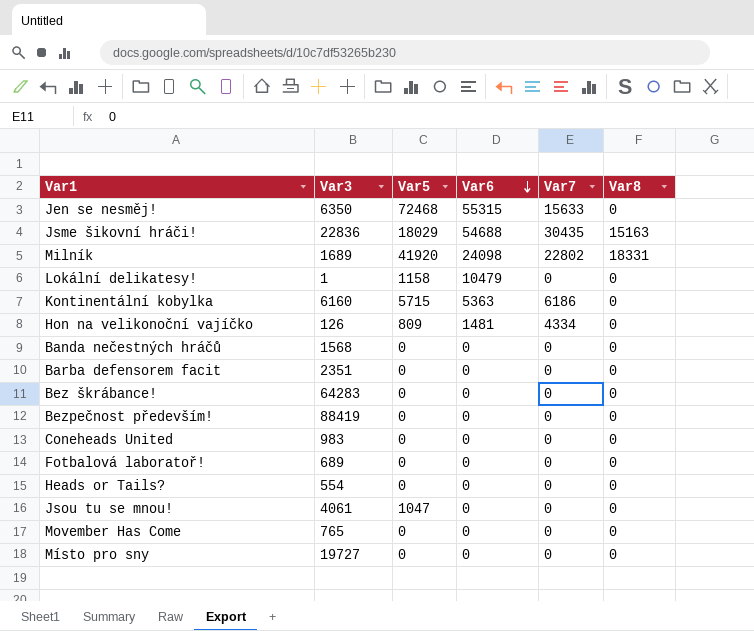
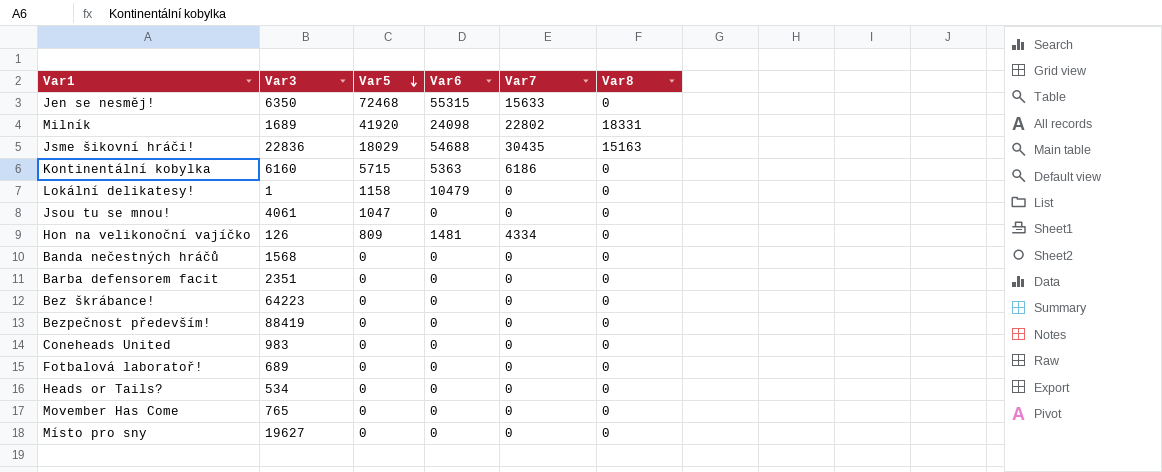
row order: Var6 descending -> Var5 descending
Bez škrábance! | Var3: 64283 -> 64223
Heads or Tails? | Var3: 554 -> 534
Místo pro sny | Var3: 19727 -> 19627

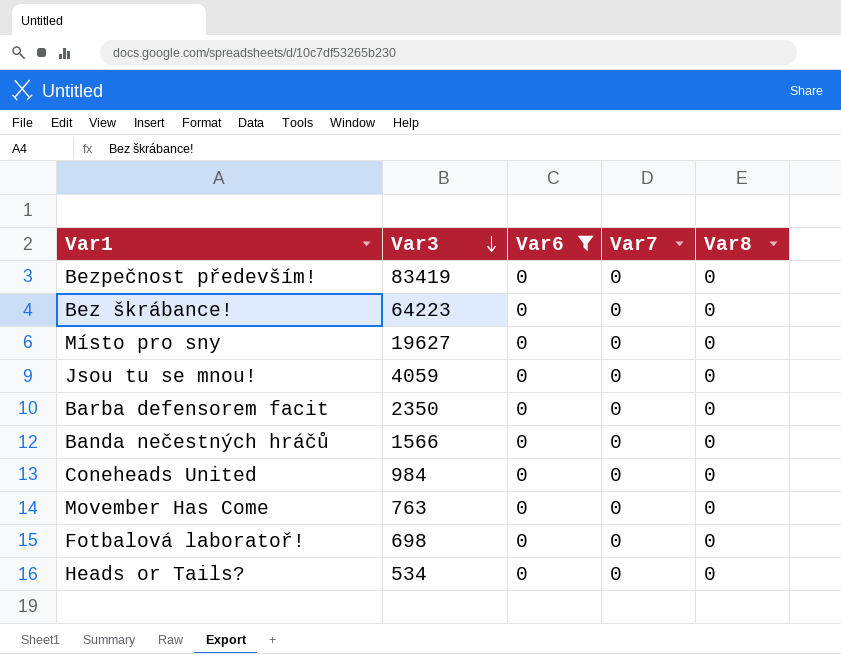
filter: none -> Var6 = 0
row order: Var5 descending -> Var3 descending
column Var5 | position: 3 -> none
Bezpečnost především! | Var3: 88419 -> 83419
Jsou tu se mnou! | Var3: 4061 -> 4059
Barba defensorem facit | Var3: 2351 -> 2350
Banda nečestných hráčů | Var3: 1568 -> 1566
Coneheads United | Var3: 983 -> 984
Movember Has Come | Var3: 765 -> 763
Fotbalová laboratoř! | Var3: 689 -> 698

